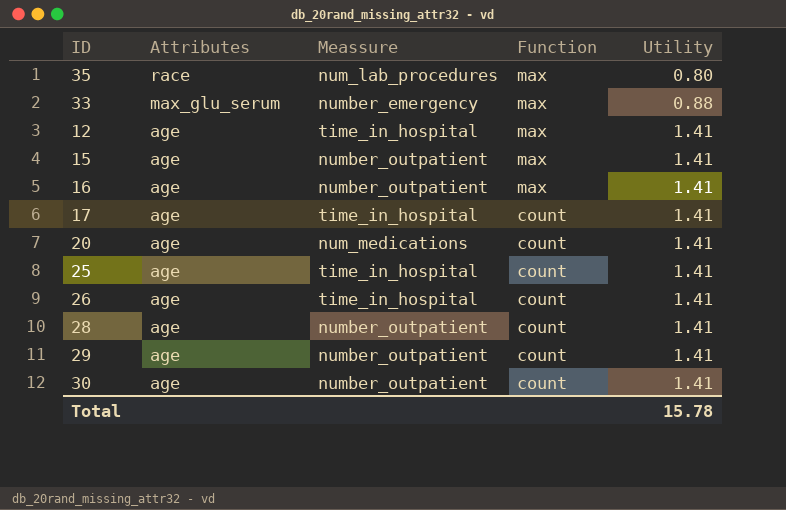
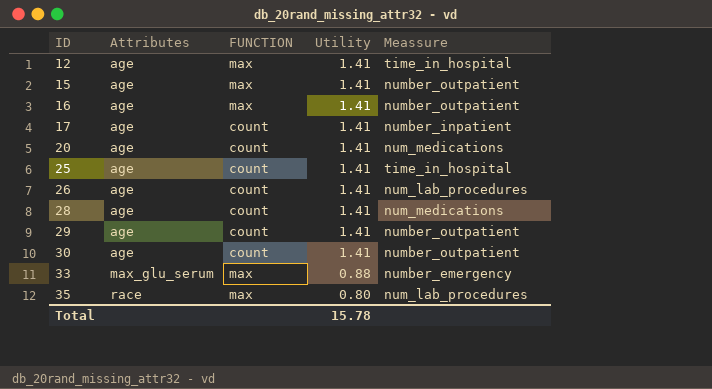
row order: Attributes descending -> ID ascending
column name: Function -> FUNCTION
column Meassure | position: 3 -> 5
17 | Meassure: time_in_hospital -> number_inpatient
26 | Meassure: time_in_hospital -> num_lab_procedures
28 | Meassure: number_outpatient -> num_medications

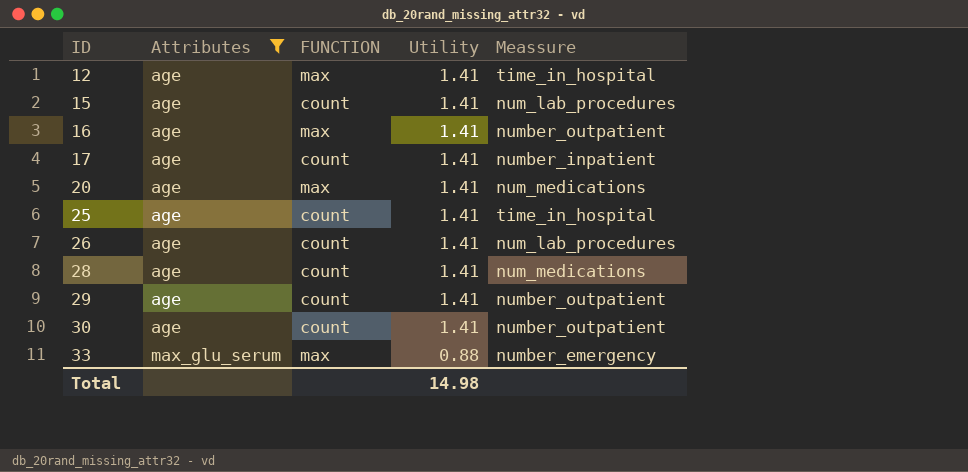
filter: none -> Attributes != race
15 | FUNCTION: max -> count
15 | Meassure: number_outpatient -> num_lab_procedures
20 | FUNCTION: count -> max
Total | Utility: 15.78 -> 14.98

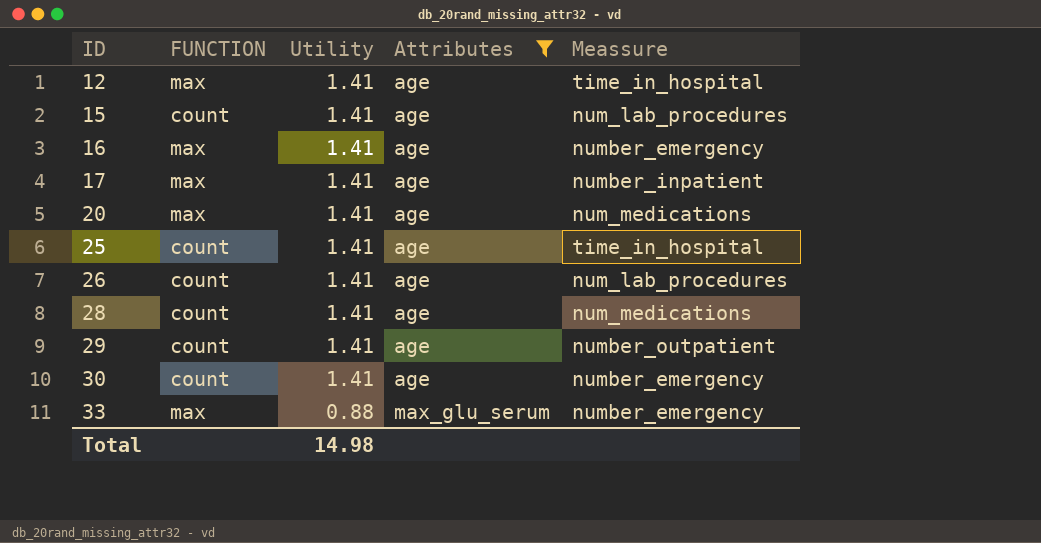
column Attributes | position: 2 -> 4
16 | Meassure: number_outpatient -> number_emergency
17 | FUNCTION: count -> max
30 | Meassure: number_outpatient -> number_emergency

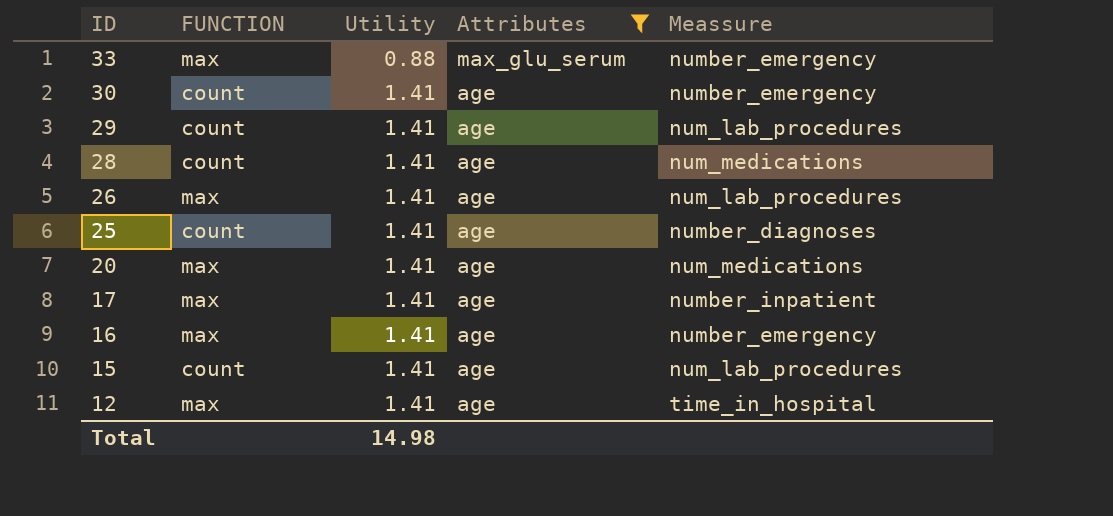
row order: ID ascending -> ID descending
29 | Meassure: number_outpatient -> num_lab_procedures
26 | FUNCTION: count -> max
25 | Meassure: time_in_hospital -> number_diagnoses

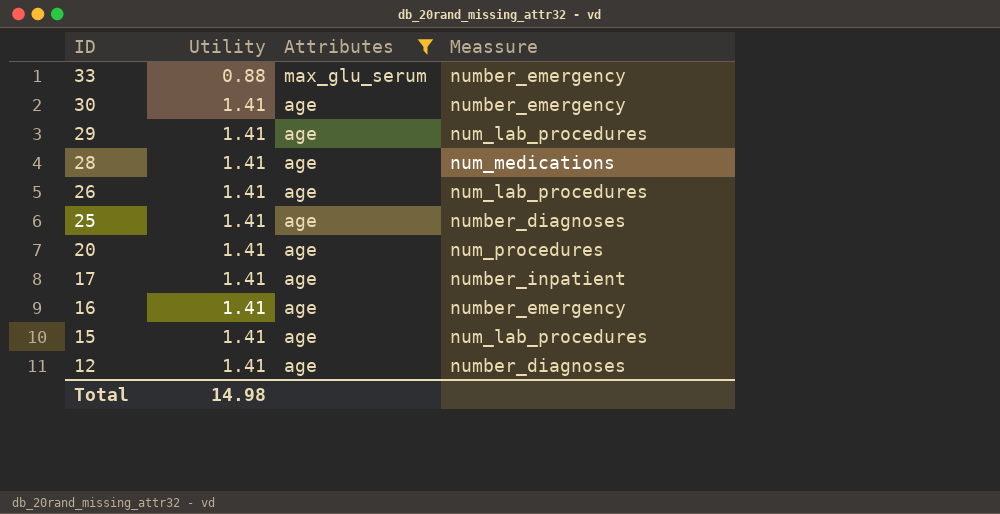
column FUNCTION | position: 2 -> none
20 | Meassure: num_medications -> num_procedures
12 | Meassure: time_in_hospital -> number_diagnoses

